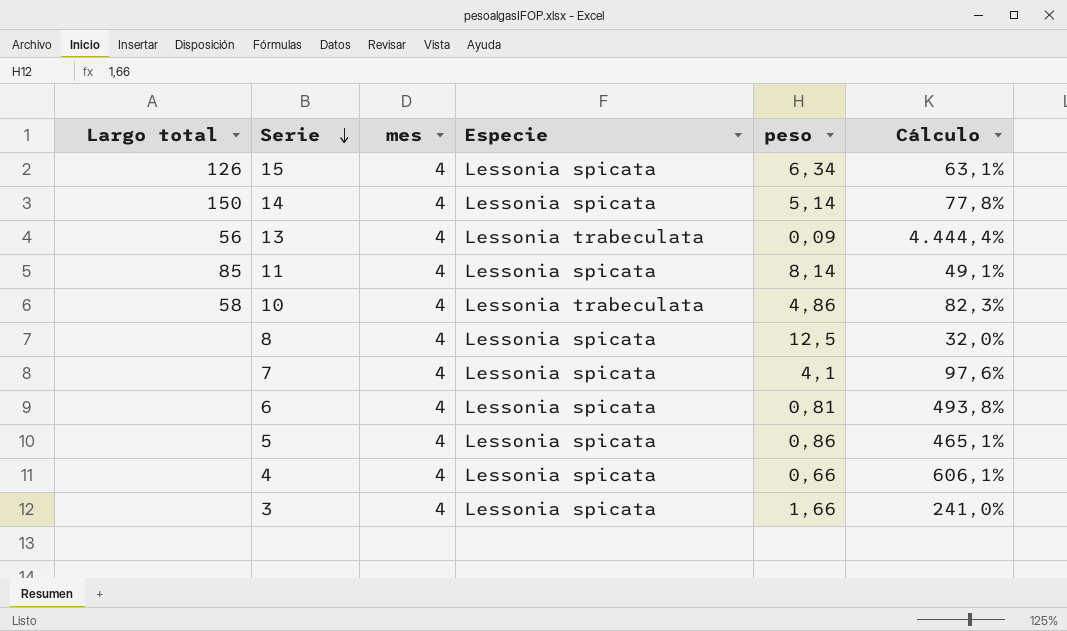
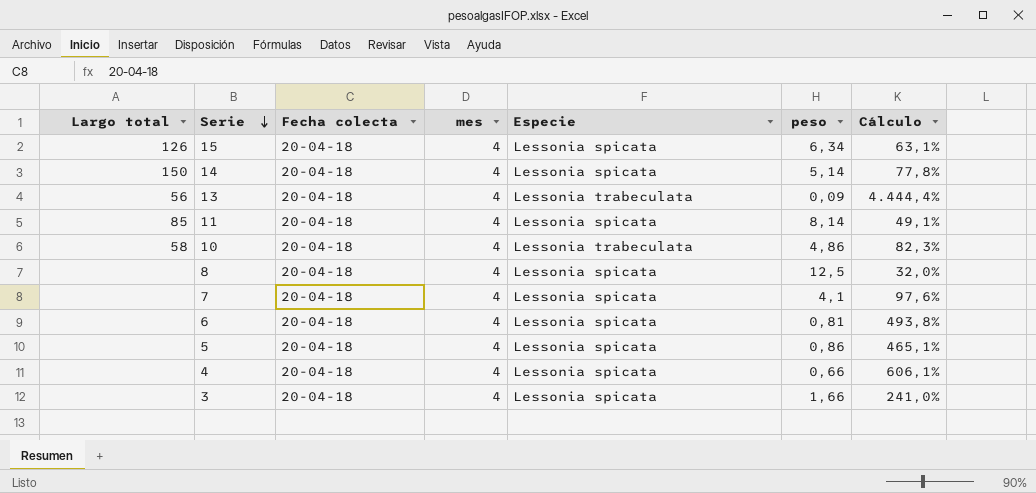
column Fecha colecta | position: none -> 3

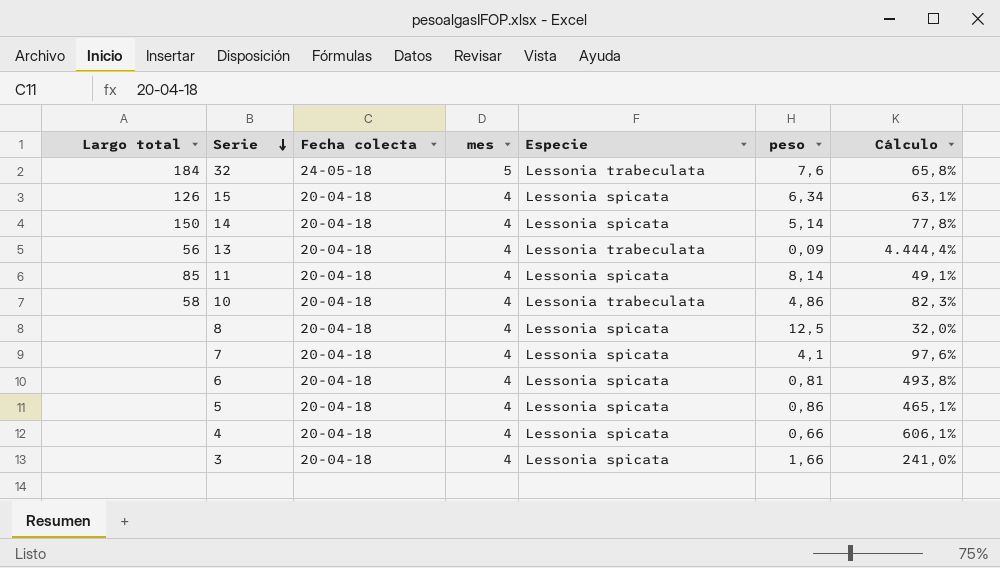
row 32: none -> 184 | 24-05-18 | 5 | Lessonia trabeculata | 7,6 | 65,8%

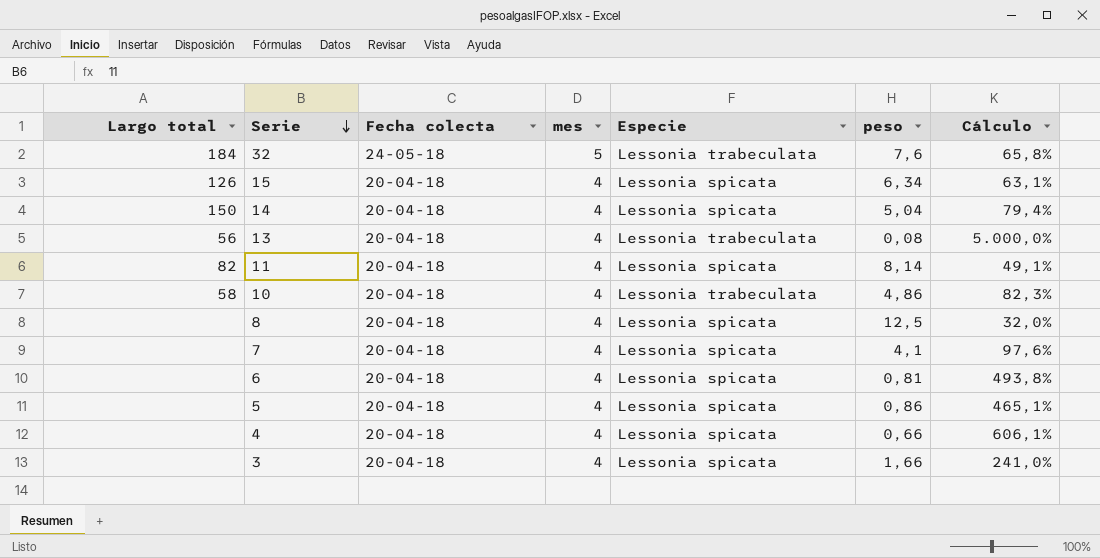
14 | peso: 5,14 -> 5,04
14 | Cálculo: 77,8% -> 79,4%
13 | peso: 0,09 -> 0,08
13 | Cálculo: 4.444,4% -> 5.000,0%
11 | Largo total: 85 -> 82

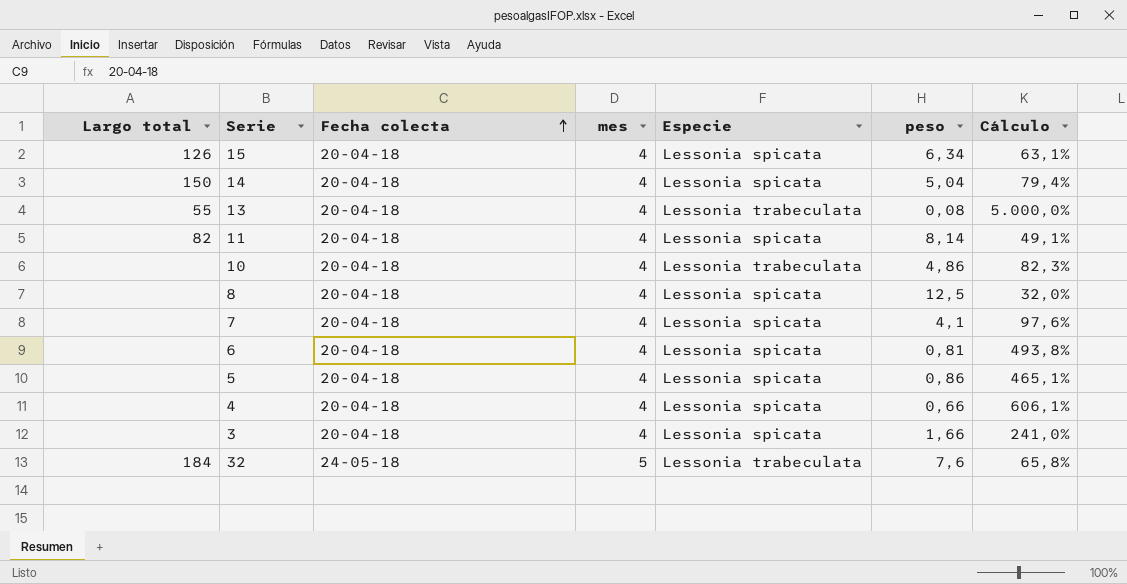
row order: Serie descending -> Fecha colecta ascending
13 | Largo total: 56 -> 55
10 | Largo total: 58 -> none

